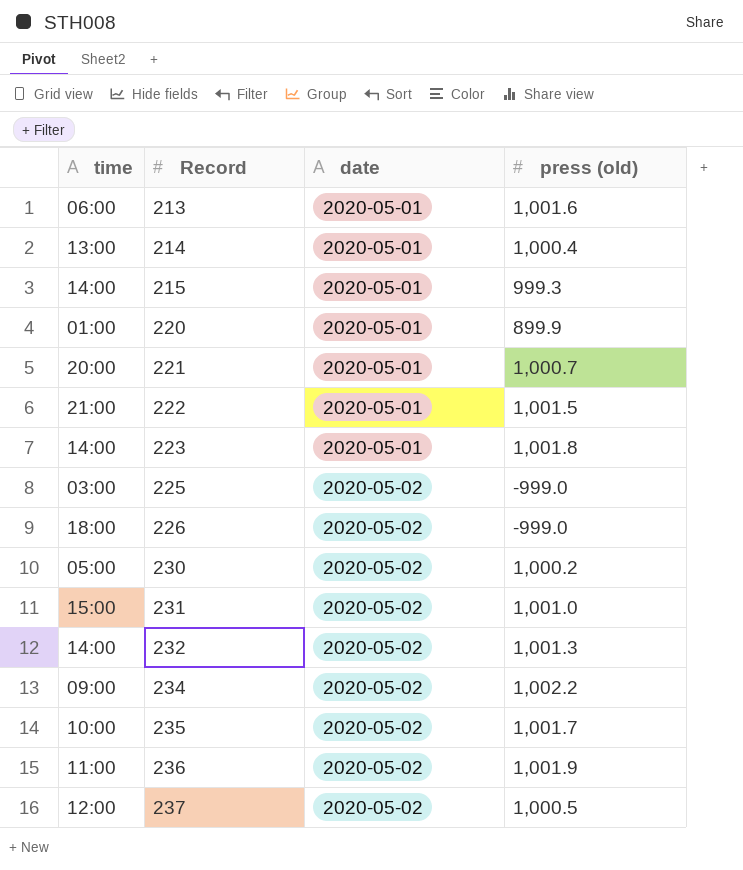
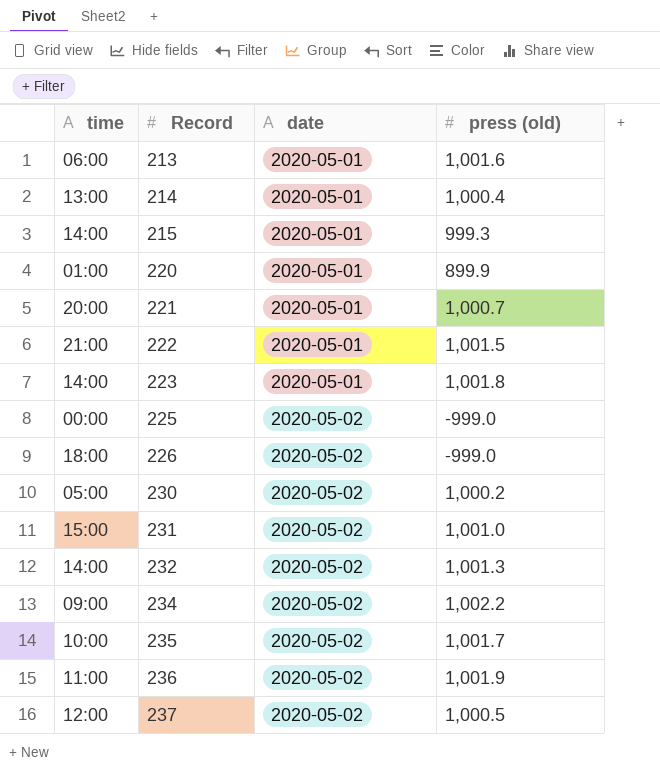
225 | time: 03:00 -> 00:00

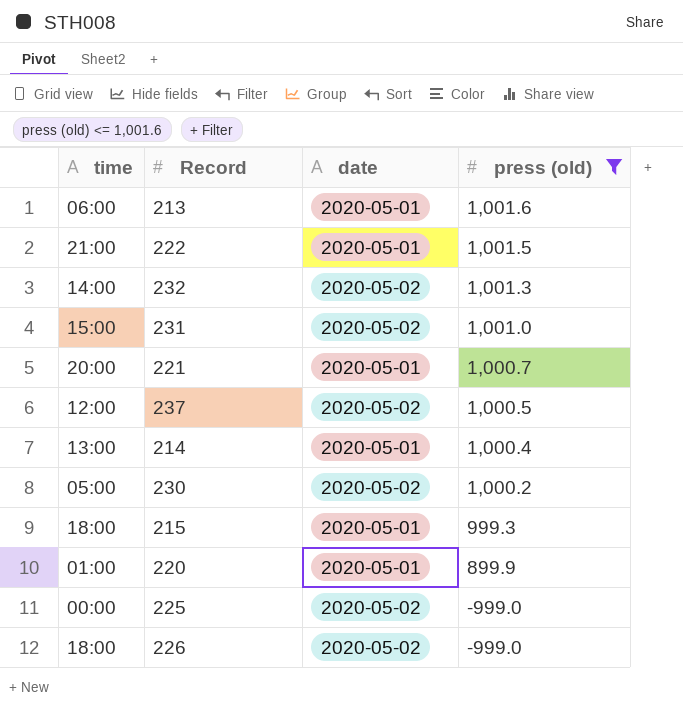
filter: none -> press (old) <= 1,001.6
row order: Record ascending -> press (old) descending
215 | time: 14:00 -> 18:00

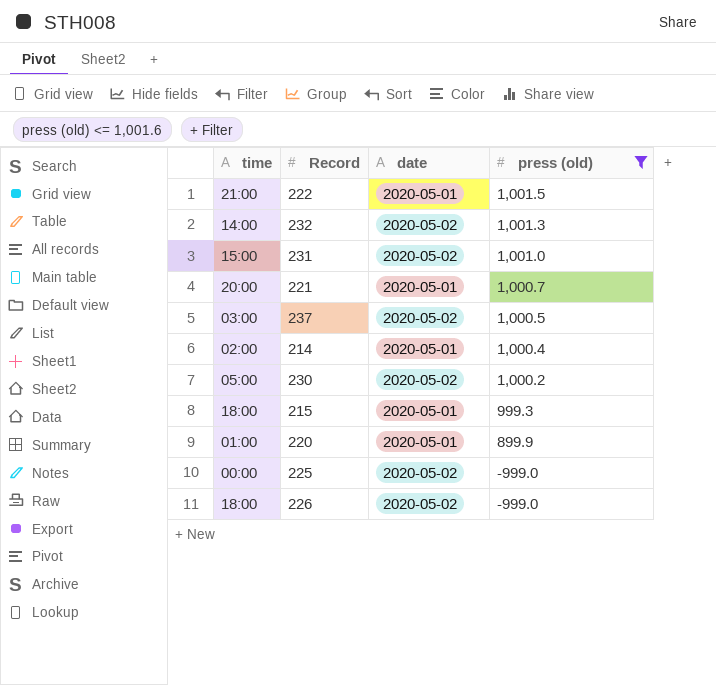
row 213: 06:00 | 2020-05-01 | 1,001.6 -> none
237 | time: 12:00 -> 03:00
214 | time: 13:00 -> 02:00

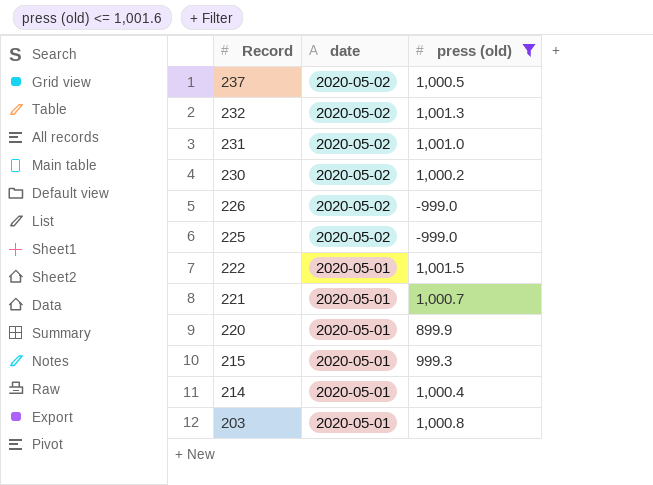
row order: press (old) descending -> Record descending
column time | position: 1 -> none
row 203: none -> 2020-05-01 | 1,000.8

